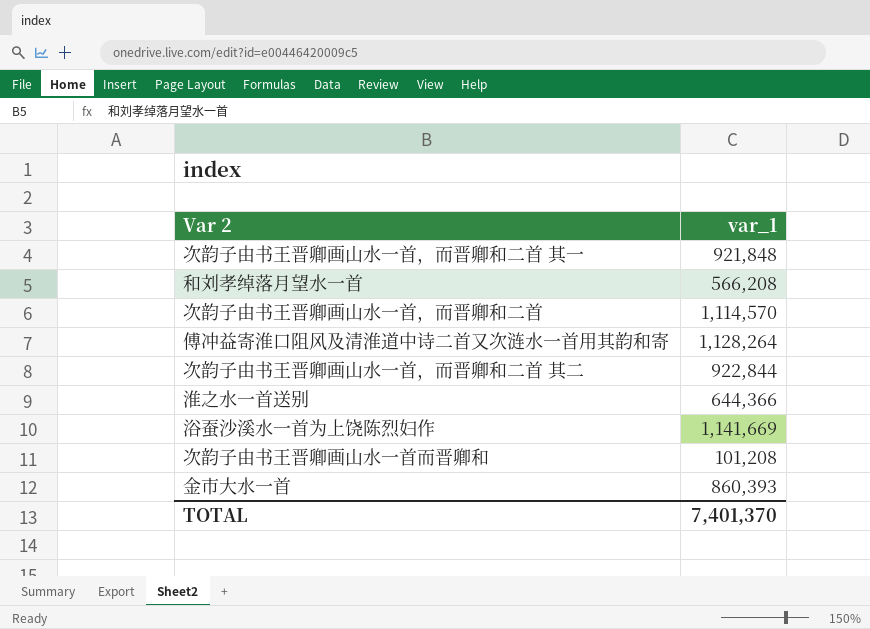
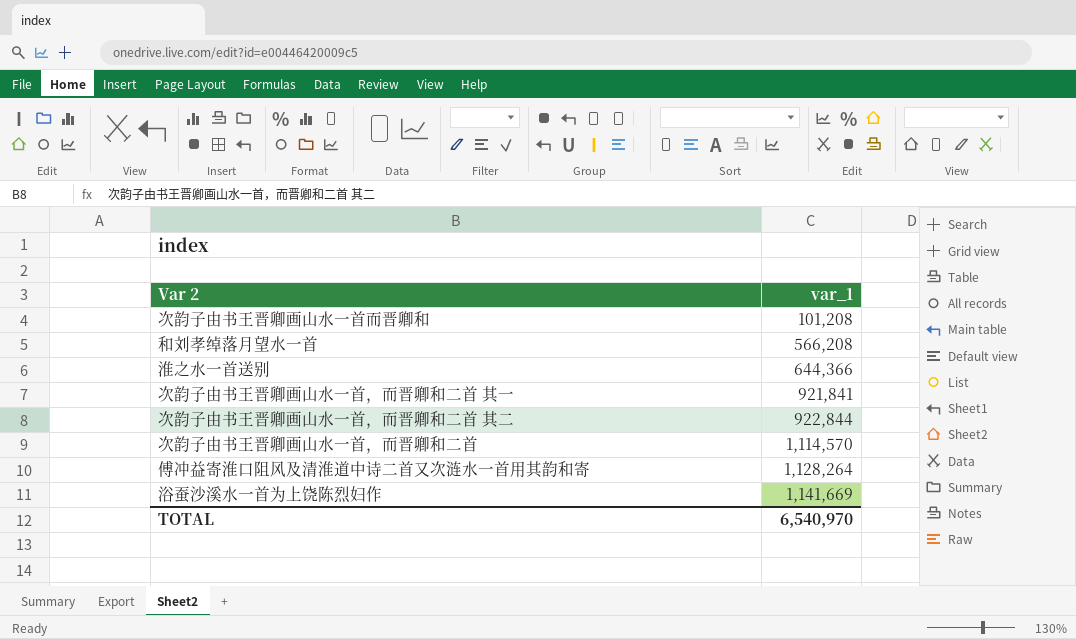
row order: none -> var_1 ascending
row 金市大水一首: 860,393 -> none
次韵子由书王晋卿画山水一首，而晋卿和二首 其一 | var_1: 921,848 -> 921,841
TOTAL | var_1: 7,401,370 -> 6,540,970

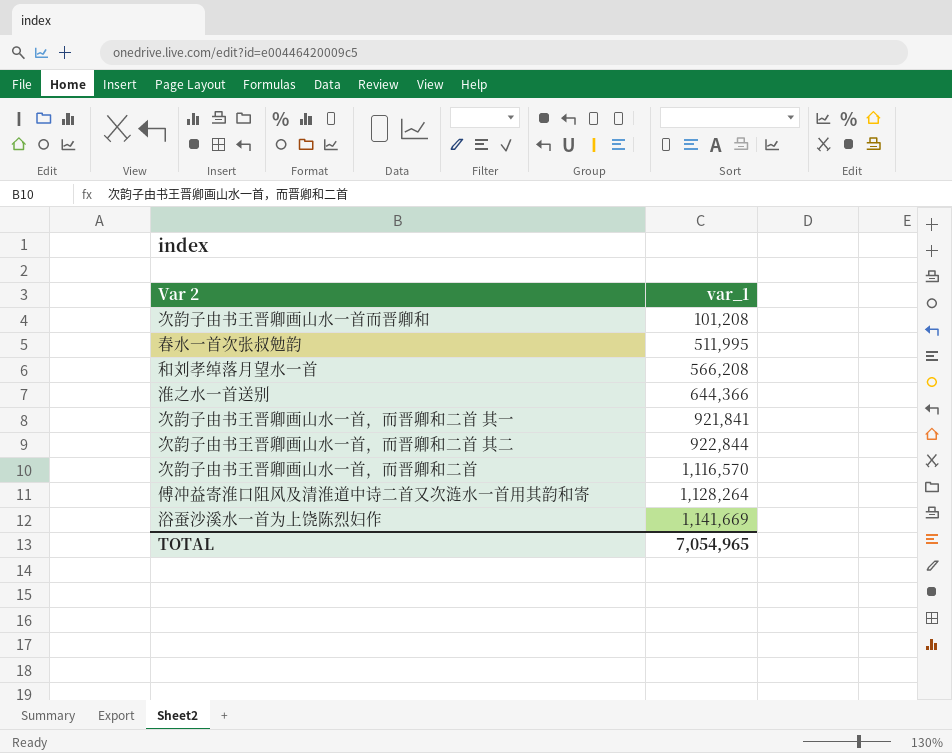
row 春水一首次张叔勉韵: none -> 511,995
次韵子由书王晋卿画山水一首，而晋卿和二首 | var_1: 1,114,570 -> 1,116,570
TOTAL | var_1: 6,540,970 -> 7,054,965

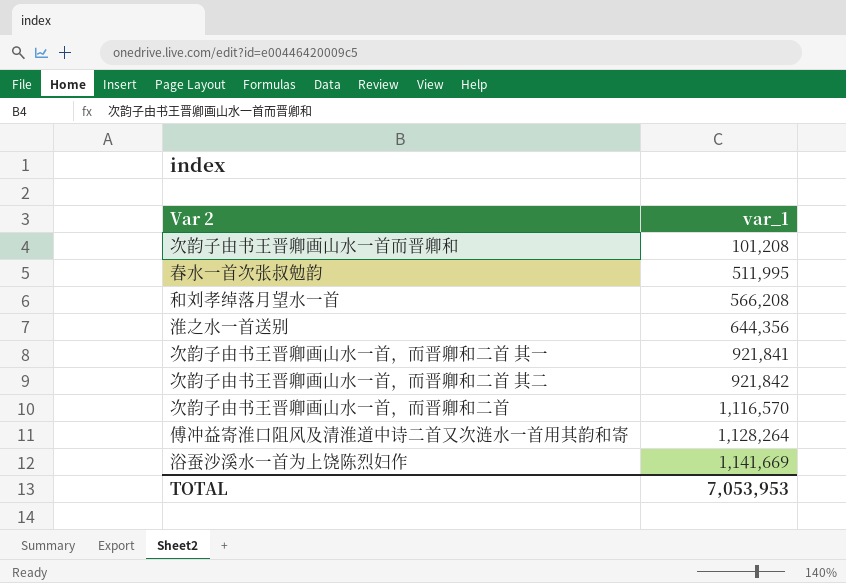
淮之水一首送别 | var_1: 644,366 -> 644,356
次韵子由书王晋卿画山水一首，而晋卿和二首 其二 | var_1: 922,844 -> 921,842
TOTAL | var_1: 7,054,965 -> 7,053,953

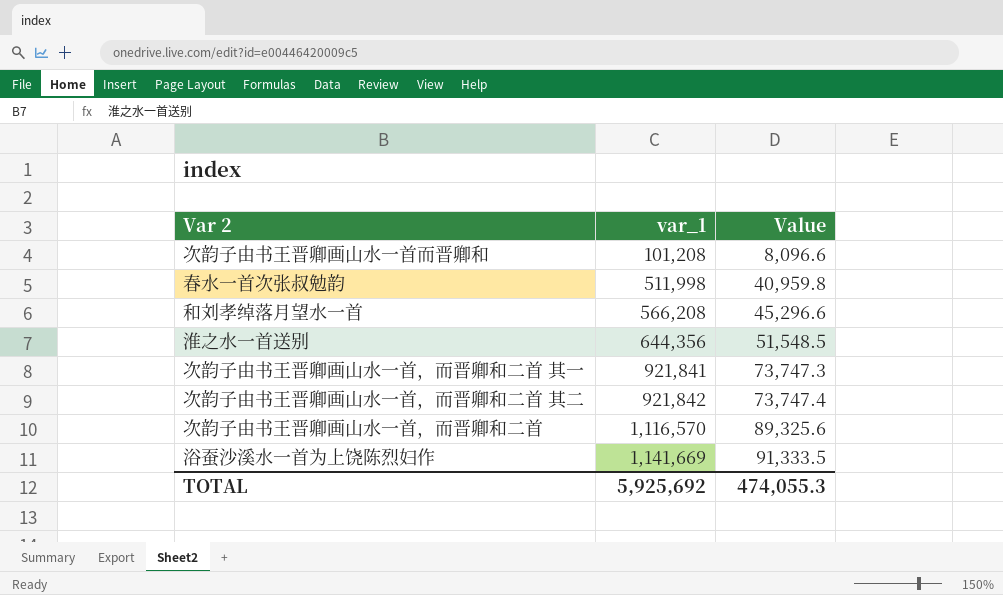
column Value | formula: none -> [var_1] * 0.08
row 傅冲益寄淮口阻风及清淮道中诗二首又次涟水一首用其韵和寄: 1,128,264 -> none
春水一首次张叔勉韵 | var_1: 511,995 -> 511,998
TOTAL | var_1: 7,053,953 -> 5,925,692

